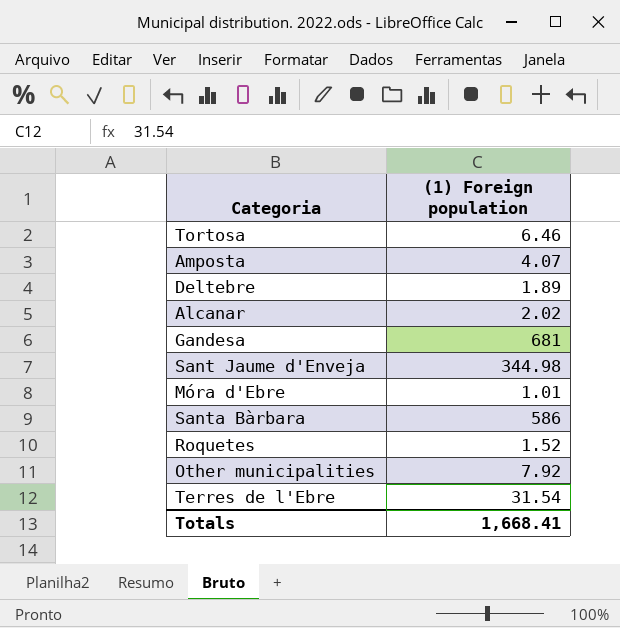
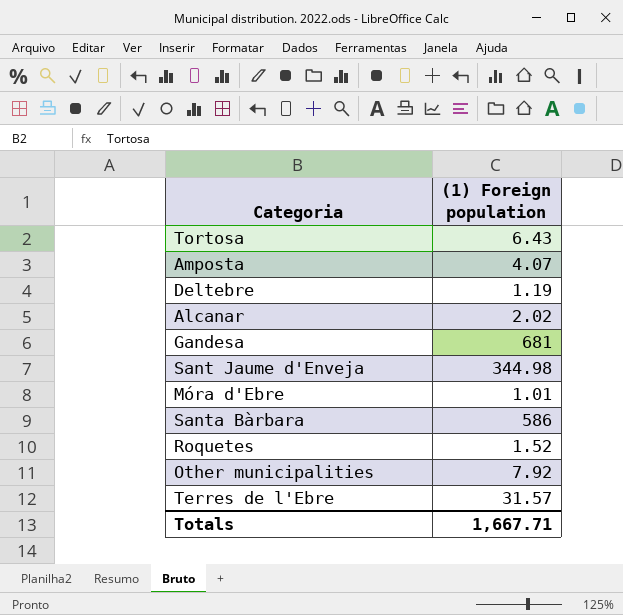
Tortosa | (1) Foreign population: 6.46 -> 6.43
Deltebre | (1) Foreign population: 1.89 -> 1.19
Terres de l'Ebre | (1) Foreign population: 31.54 -> 31.57
Totals | (1) Foreign population: 1,668.41 -> 1,667.71

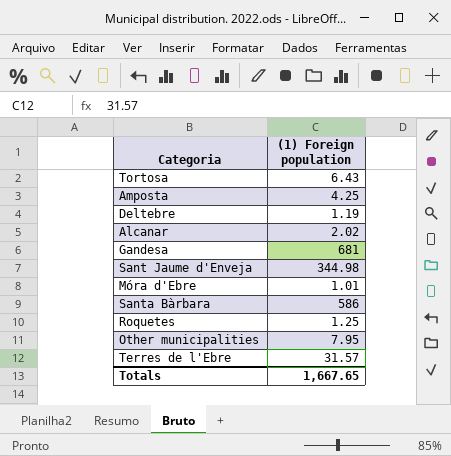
Amposta | (1) Foreign population: 4.07 -> 4.25
Roquetes | (1) Foreign population: 1.52 -> 1.25
Other municipalities | (1) Foreign population: 7.92 -> 7.95
Totals | (1) Foreign population: 1,667.71 -> 1,667.65

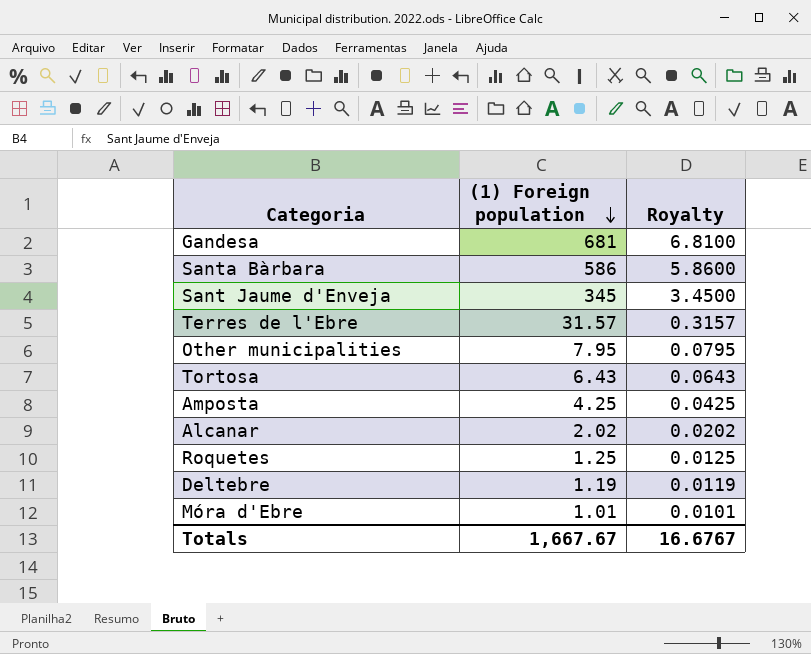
row order: none -> (1) Foreign population descending
column Royalty | formula: none -> [(1) Foreign population] * 0.01
Sant Jaume d'Enveja | (1) Foreign population: 344.98 -> 345
Totals | (1) Foreign population: 1,667.65 -> 1,667.67

